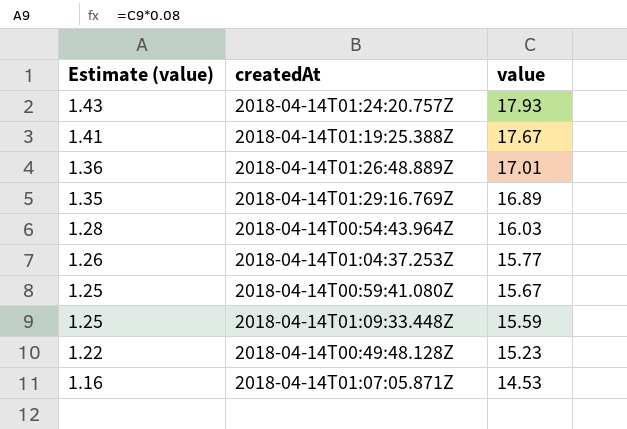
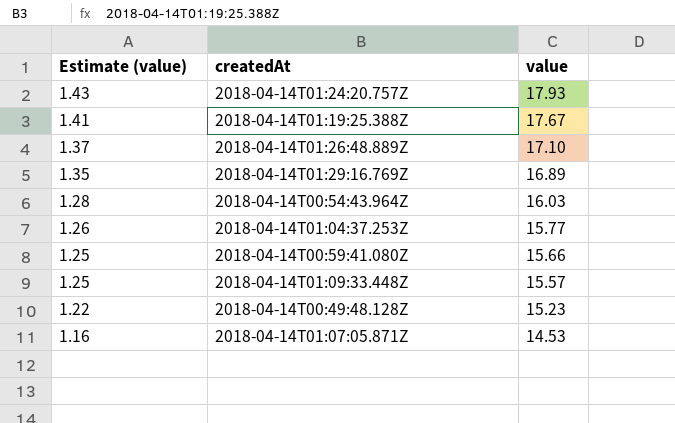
2018-04-14T01:26:48.889Z | Estimate (value): 1.36 -> 1.37
2018-04-14T01:26:48.889Z | value: 17.01 -> 17.10
2018-04-14T00:59:41.080Z | value: 15.67 -> 15.66
2018-04-14T01:09:33.448Z | value: 15.59 -> 15.57

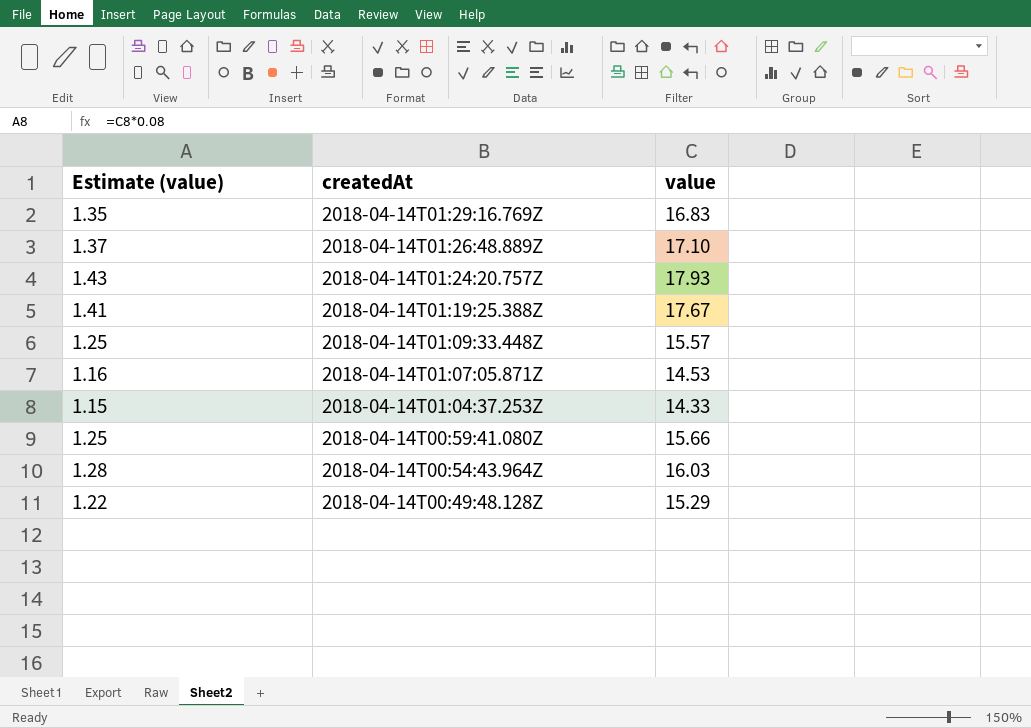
row order: Estimate (value) descending -> createdAt descending
2018-04-14T01:29:16.769Z | value: 16.89 -> 16.83
2018-04-14T01:04:37.253Z | Estimate (value): 1.26 -> 1.15
2018-04-14T01:04:37.253Z | value: 15.77 -> 14.33
2018-04-14T00:49:48.128Z | value: 15.23 -> 15.29

